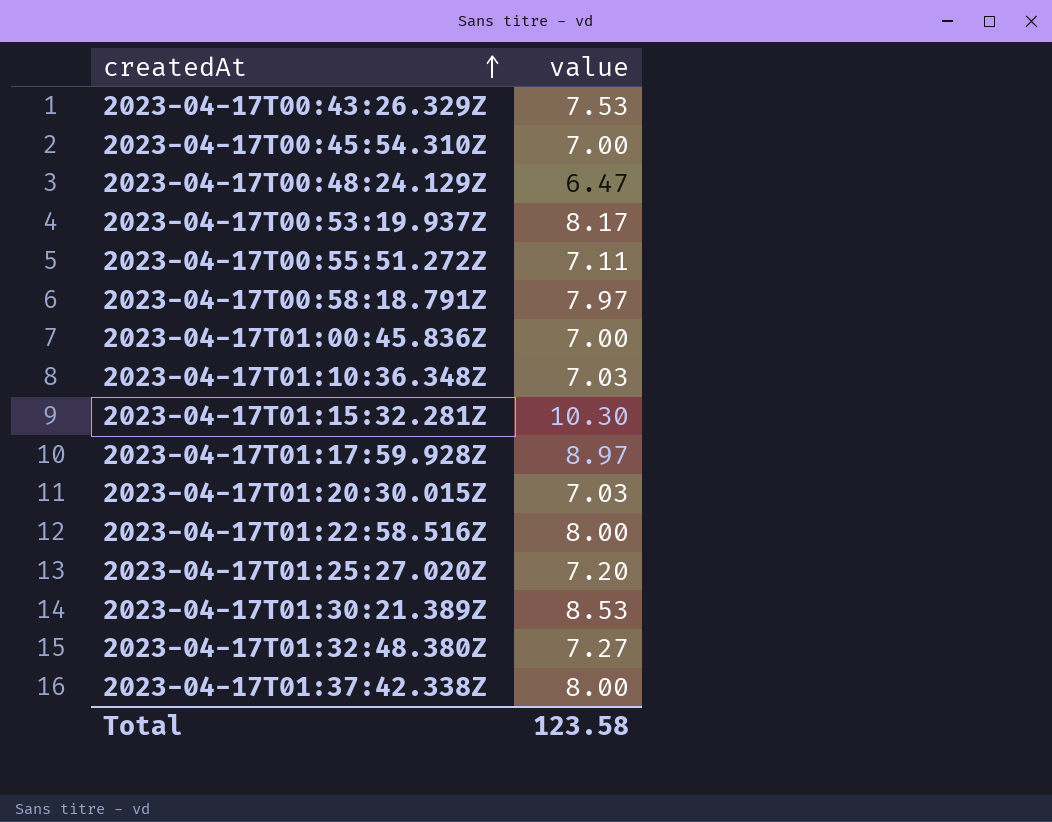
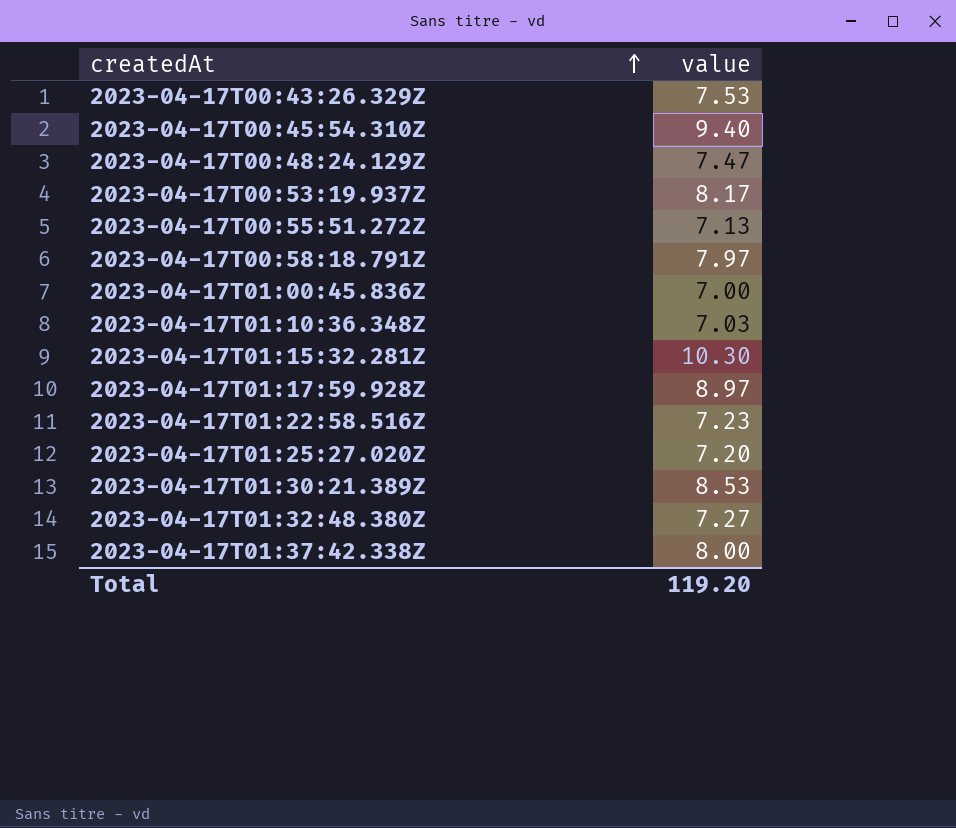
row 2023-04-17T01:20:30.015Z: 7.03 -> none
2023-04-17T00:45:54.310Z | value: 7.00 -> 9.40
2023-04-17T00:48:24.129Z | value: 6.47 -> 7.47
2023-04-17T00:55:51.272Z | value: 7.11 -> 7.13
2023-04-17T01:22:58.516Z | value: 8.00 -> 7.23
Total | value: 123.58 -> 119.20

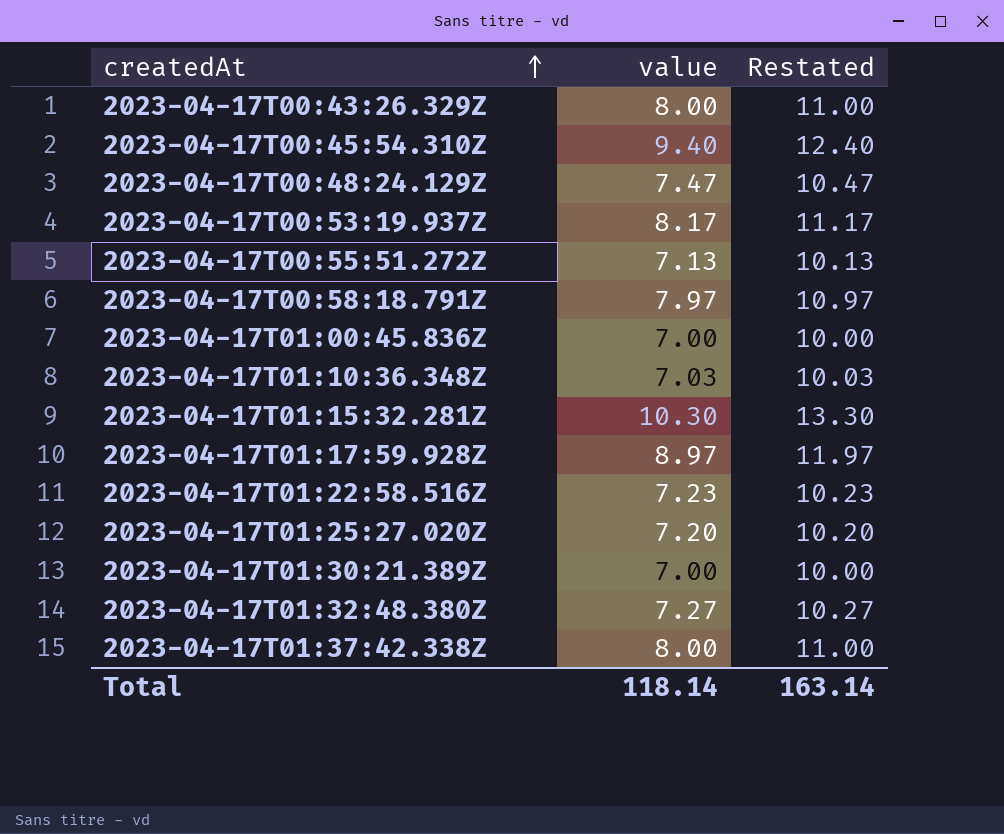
column Restated | formula: none -> [value] + 3
2023-04-17T00:43:26.329Z | value: 7.53 -> 8.00
2023-04-17T01:30:21.389Z | value: 8.53 -> 7.00
Total | value: 119.20 -> 118.14

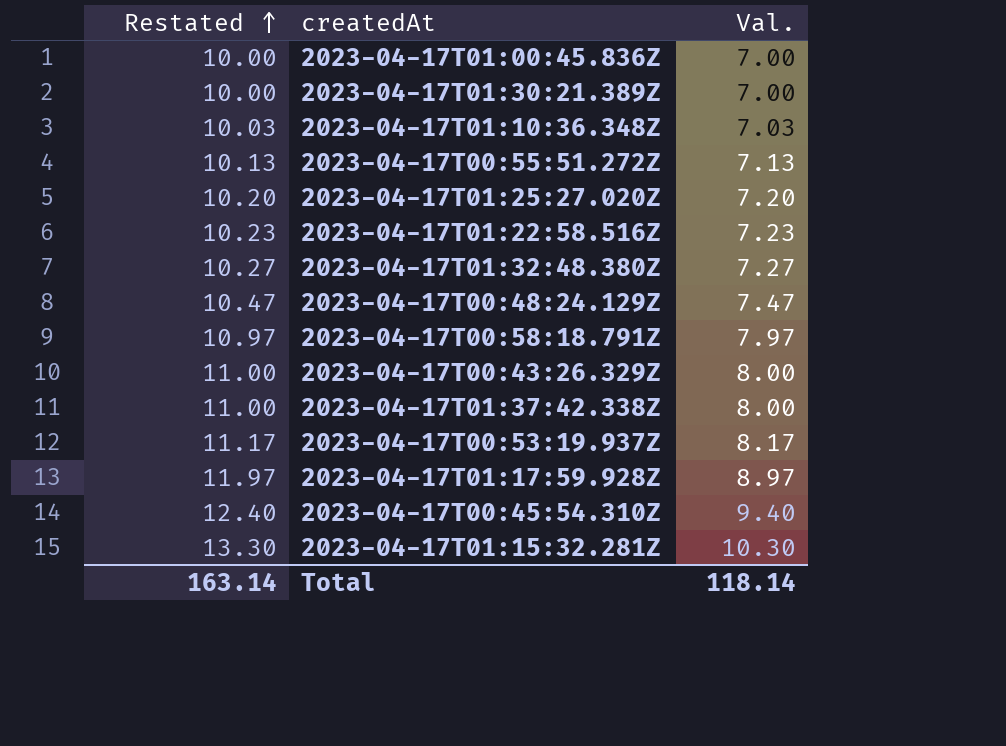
row order: createdAt ascending -> Restated ascending
column Restated | position: 3 -> 1
column name: value -> Val.

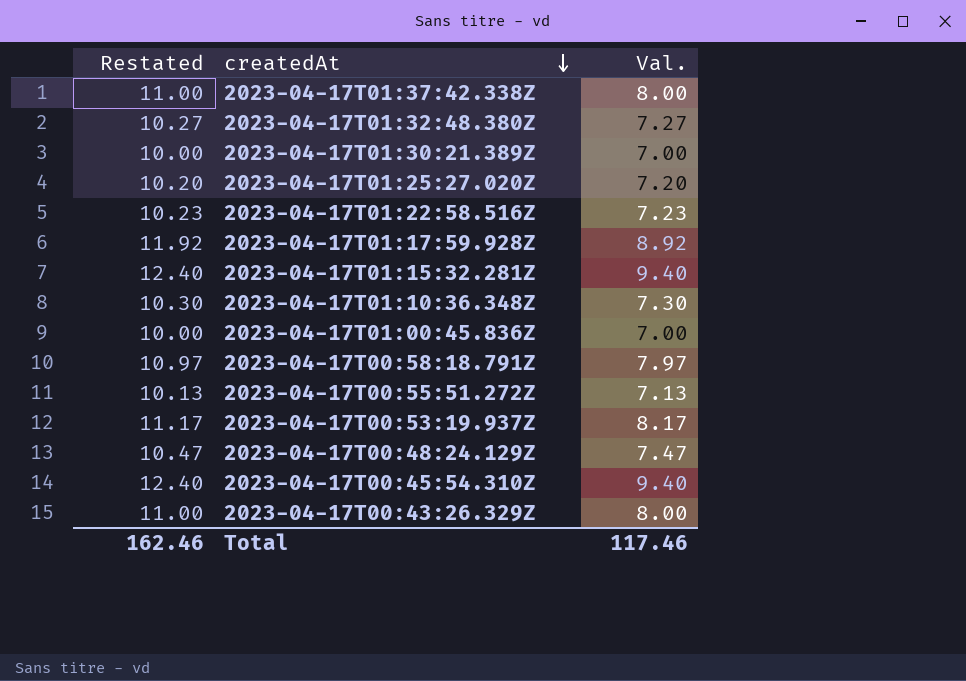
row order: Restated ascending -> createdAt descending
2023-04-17T01:17:59.928Z | Restated: 11.97 -> 11.92
2023-04-17T01:17:59.928Z | Val.: 8.97 -> 8.92
2023-04-17T01:15:32.281Z | Restated: 13.30 -> 12.40
2023-04-17T01:15:32.281Z | Val.: 10.30 -> 9.40
2023-04-17T01:10:36.348Z | Restated: 10.03 -> 10.30
2023-04-17T01:10:36.348Z | Val.: 7.03 -> 7.30
Total | Restated: 163.14 -> 162.46
Total | Val.: 118.14 -> 117.46

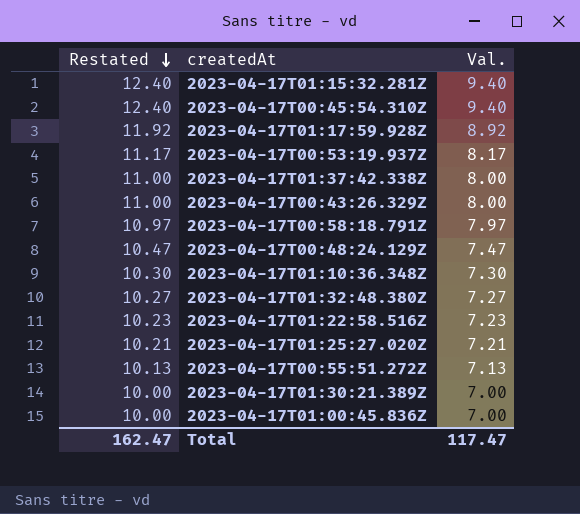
row order: createdAt descending -> Restated descending
2023-04-17T01:25:27.020Z | Restated: 10.20 -> 10.21
2023-04-17T01:25:27.020Z | Val.: 7.20 -> 7.21
Total | Restated: 162.46 -> 162.47
Total | Val.: 117.46 -> 117.47

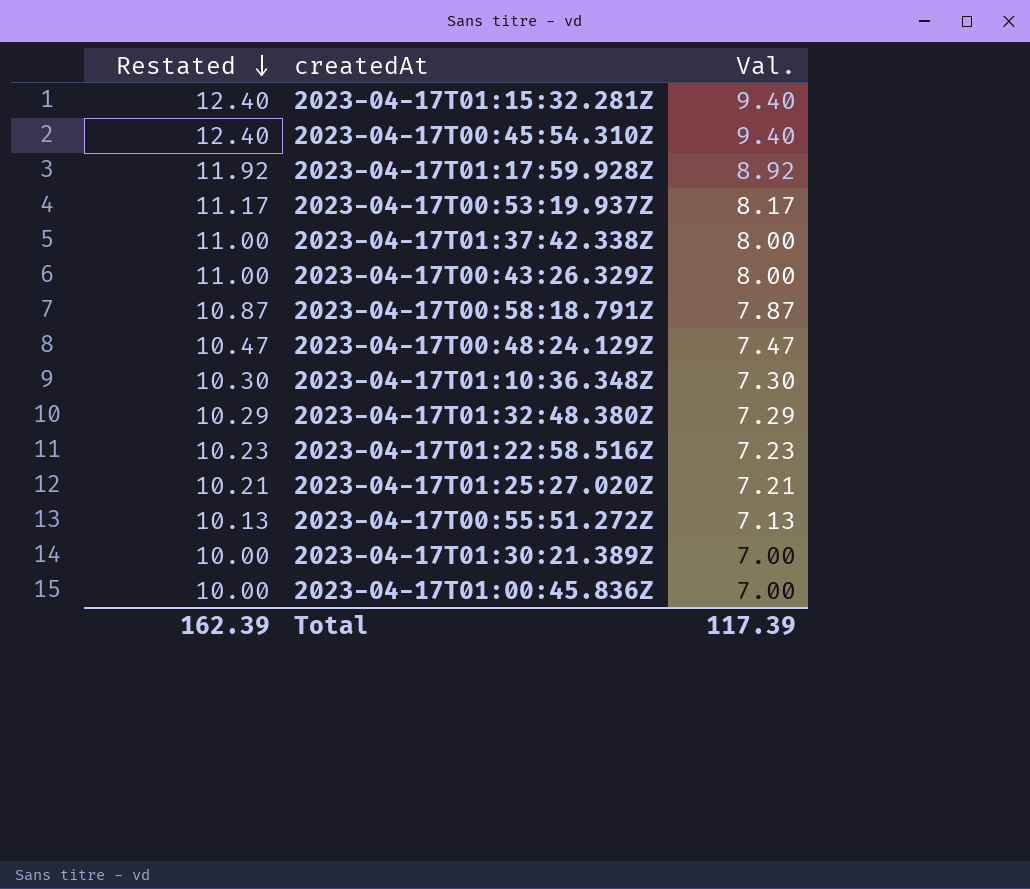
2023-04-17T00:58:18.791Z | Restated: 10.97 -> 10.87
2023-04-17T00:58:18.791Z | Val.: 7.97 -> 7.87
2023-04-17T01:32:48.380Z | Restated: 10.27 -> 10.29
2023-04-17T01:32:48.380Z | Val.: 7.27 -> 7.29
Total | Restated: 162.47 -> 162.39
Total | Val.: 117.47 -> 117.39

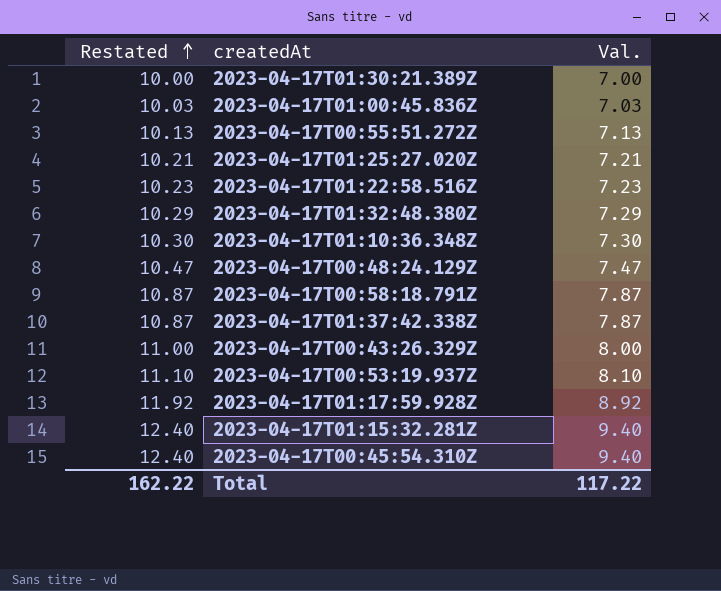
row order: Restated descending -> Restated ascending
2023-04-17T01:00:45.836Z | Restated: 10.00 -> 10.03
2023-04-17T01:00:45.836Z | Val.: 7.00 -> 7.03
2023-04-17T01:37:42.338Z | Restated: 11.00 -> 10.87
2023-04-17T01:37:42.338Z | Val.: 8.00 -> 7.87
2023-04-17T00:53:19.937Z | Restated: 11.17 -> 11.10
2023-04-17T00:53:19.937Z | Val.: 8.17 -> 8.10
Total | Restated: 162.39 -> 162.22
Total | Val.: 117.39 -> 117.22

